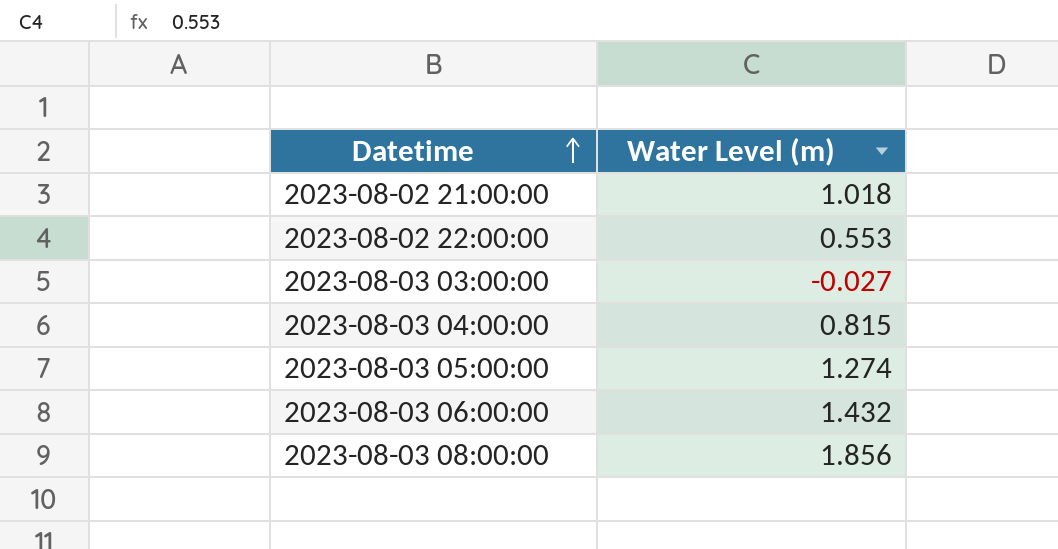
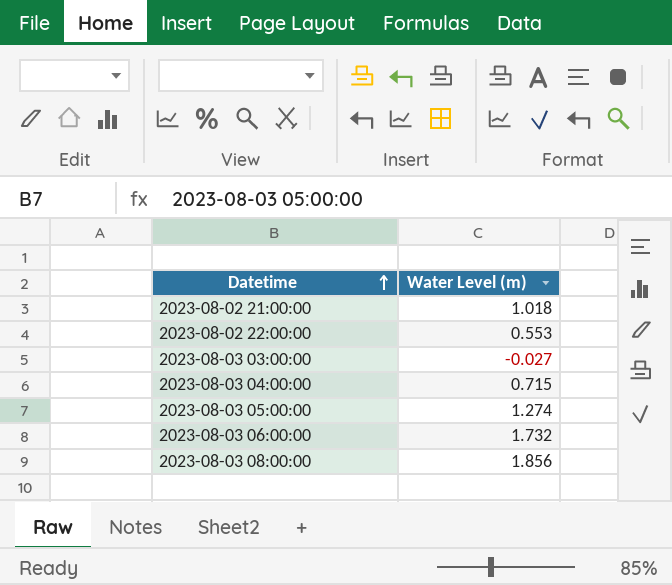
2023-08-03 04:00:00 | Water Level (m): 0.815 -> 0.715
2023-08-03 06:00:00 | Water Level (m): 1.432 -> 1.732

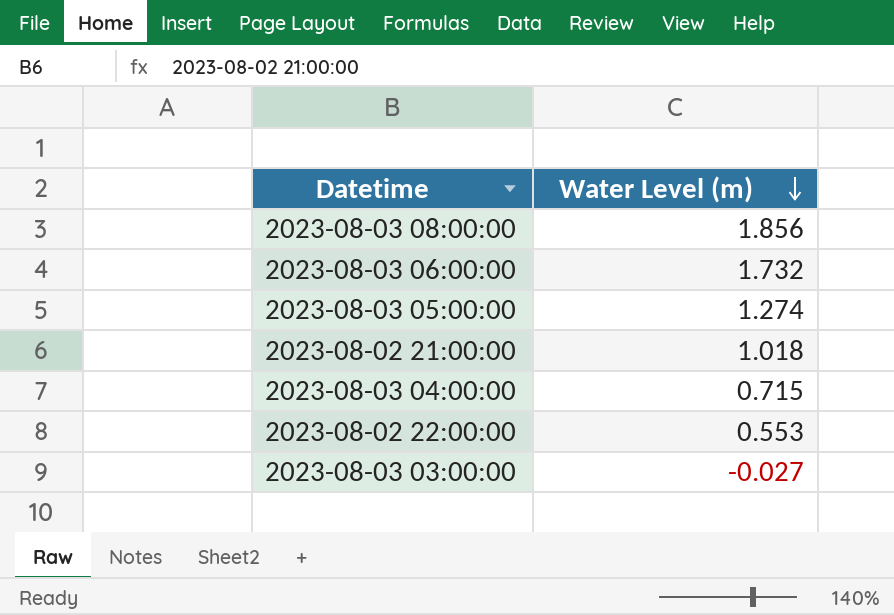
row order: Datetime ascending -> Water Level (m) descending

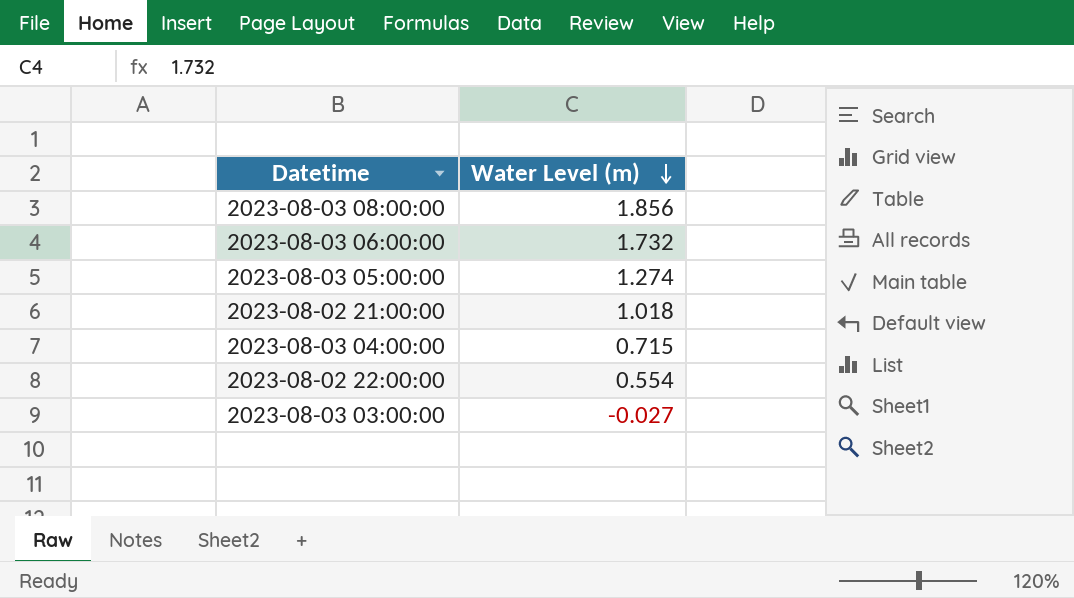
2023-08-02 22:00:00 | Water Level (m): 0.553 -> 0.554

